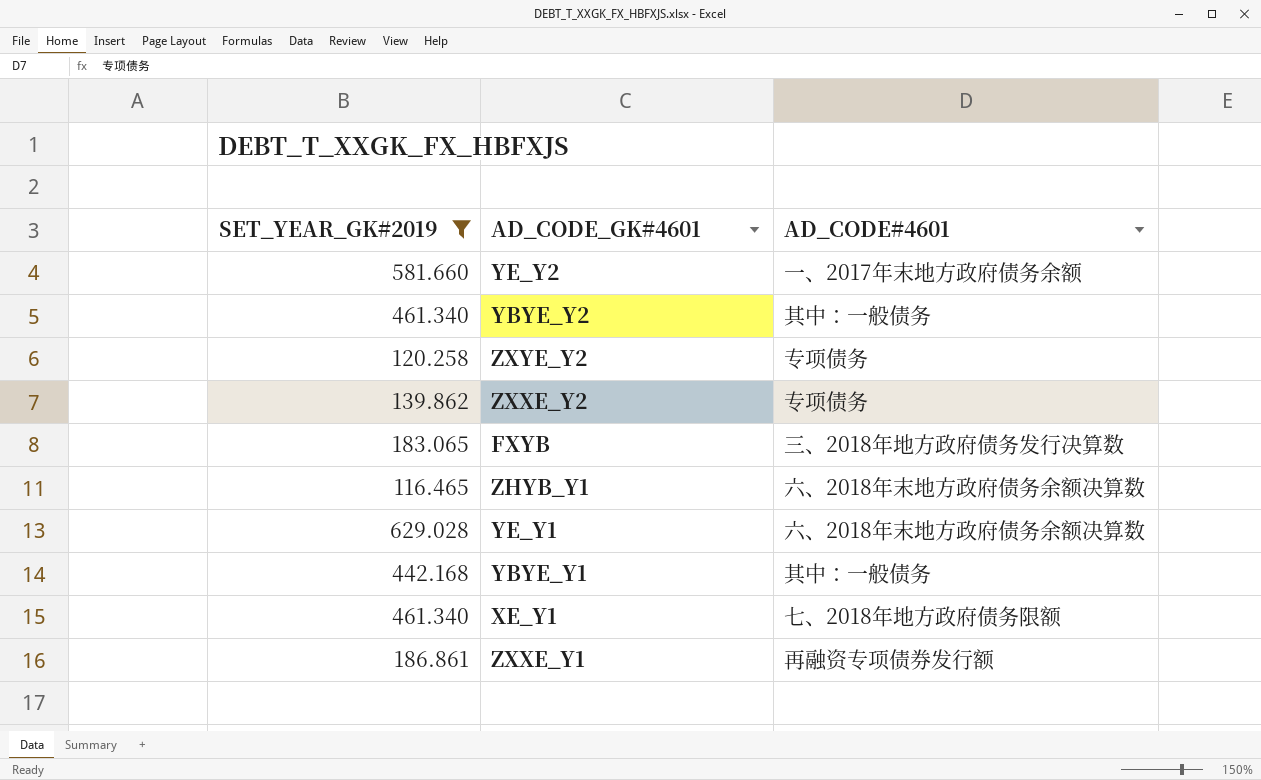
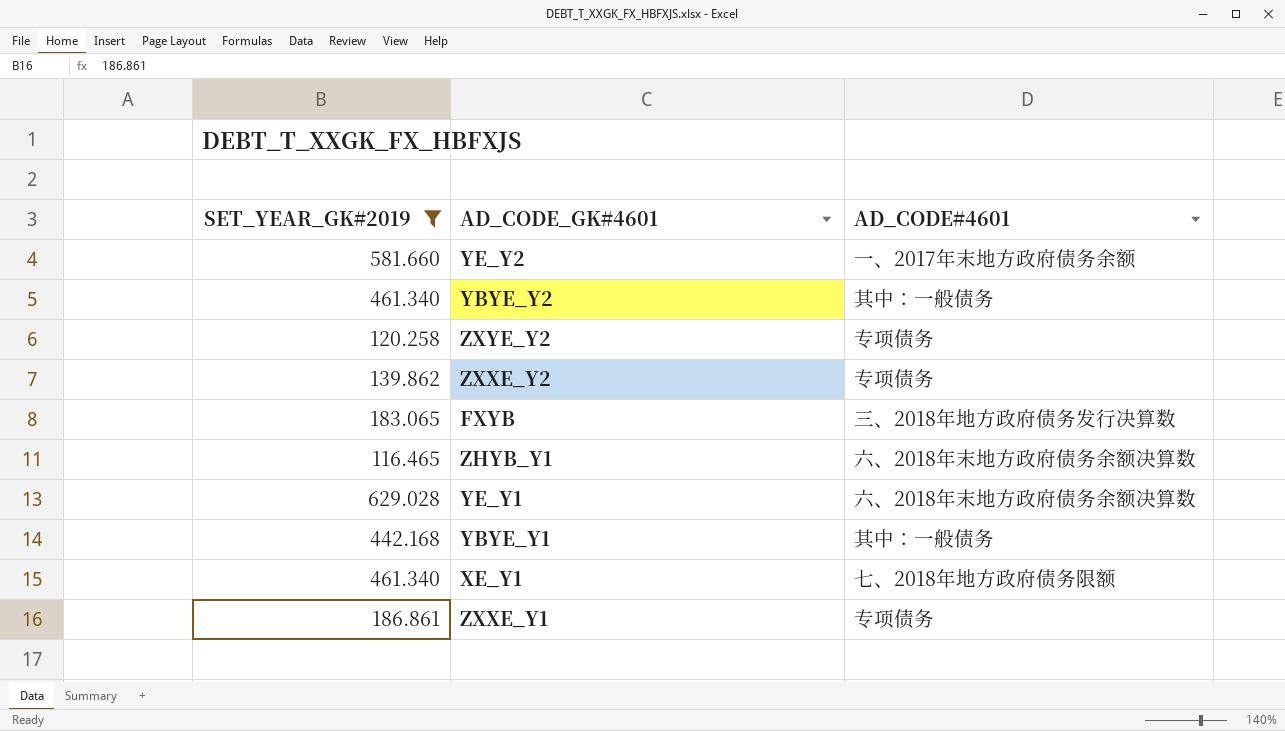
ZXXE_Y1 | AD_CODE#4601: 再融资专项债券发行额 -> 专项债务

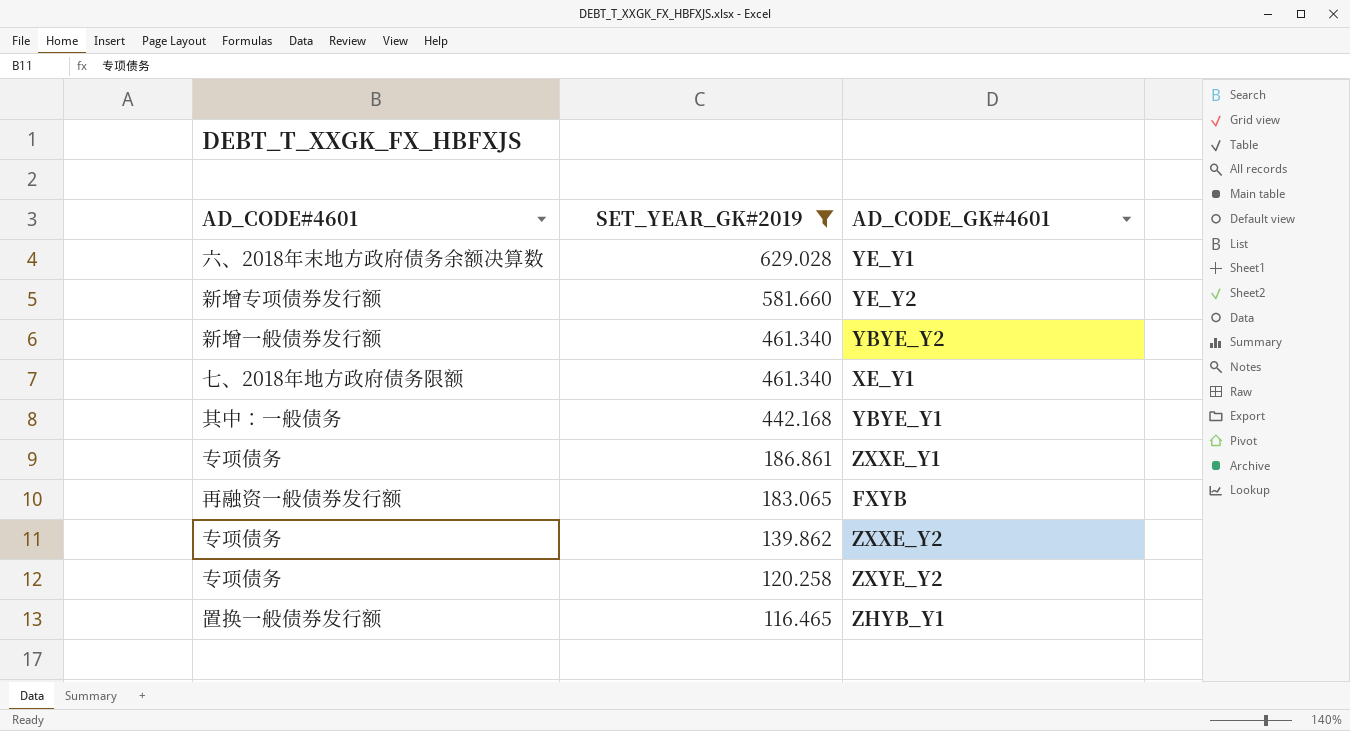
row order: none -> SET_YEAR_GK#2019 descending
column AD_CODE#4601 | position: 3 -> 1
YE_Y2 | AD_CODE#4601: 一、2017年末地方政府债务余额 -> 新增专项债券发行额
YBYE_Y2 | AD_CODE#4601: 其中：一般债务 -> 新增一般债券发行额
FXYB | AD_CODE#4601: 三、2018年地方政府债务发行决算数 -> 再融资一般债券发行额
ZHYB_Y1 | AD_CODE#4601: 六、2018年末地方政府债务余额决算数 -> 置换一般债券发行额

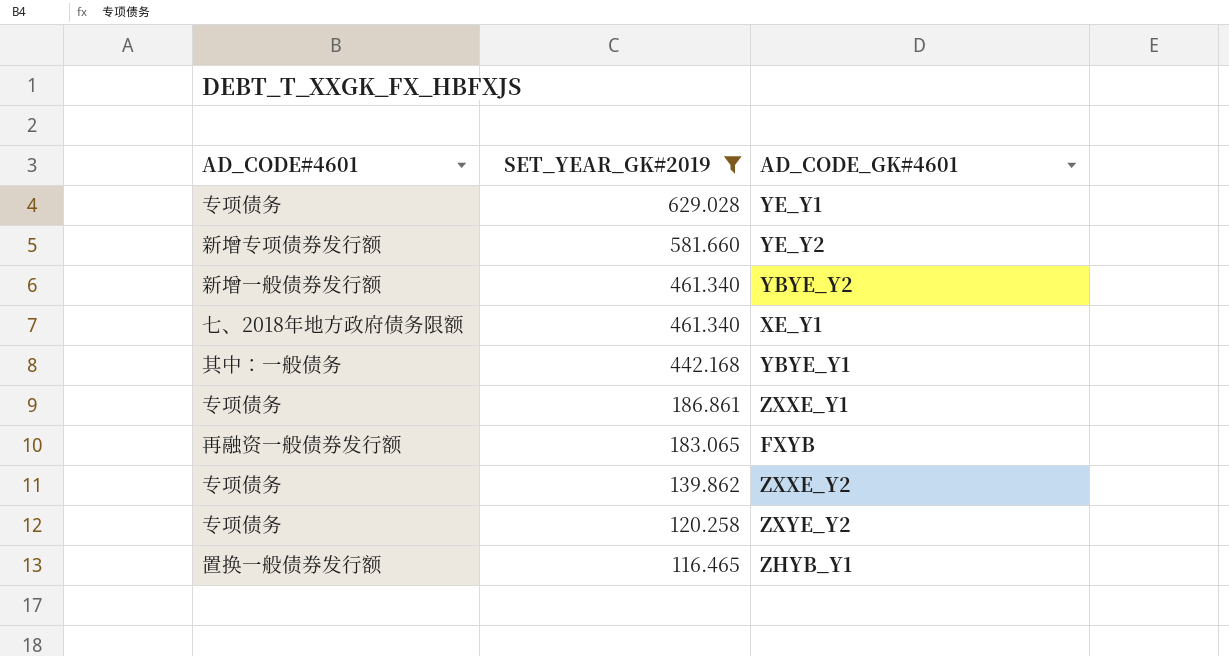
YE_Y1 | AD_CODE#4601: 六、2018年末地方政府债务余额决算数 -> 专项债务

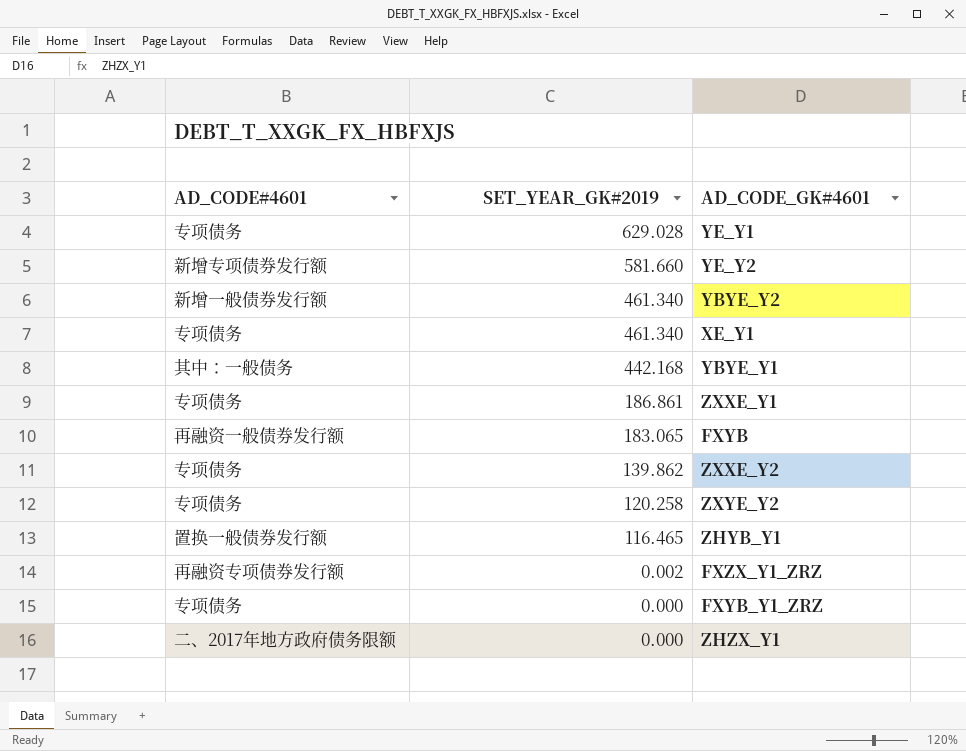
filter: SET_YEAR_GK#2019 >= 116.465 -> none
XE_Y1 | AD_CODE#4601: 七、2018年地方政府债务限额 -> 专项债务

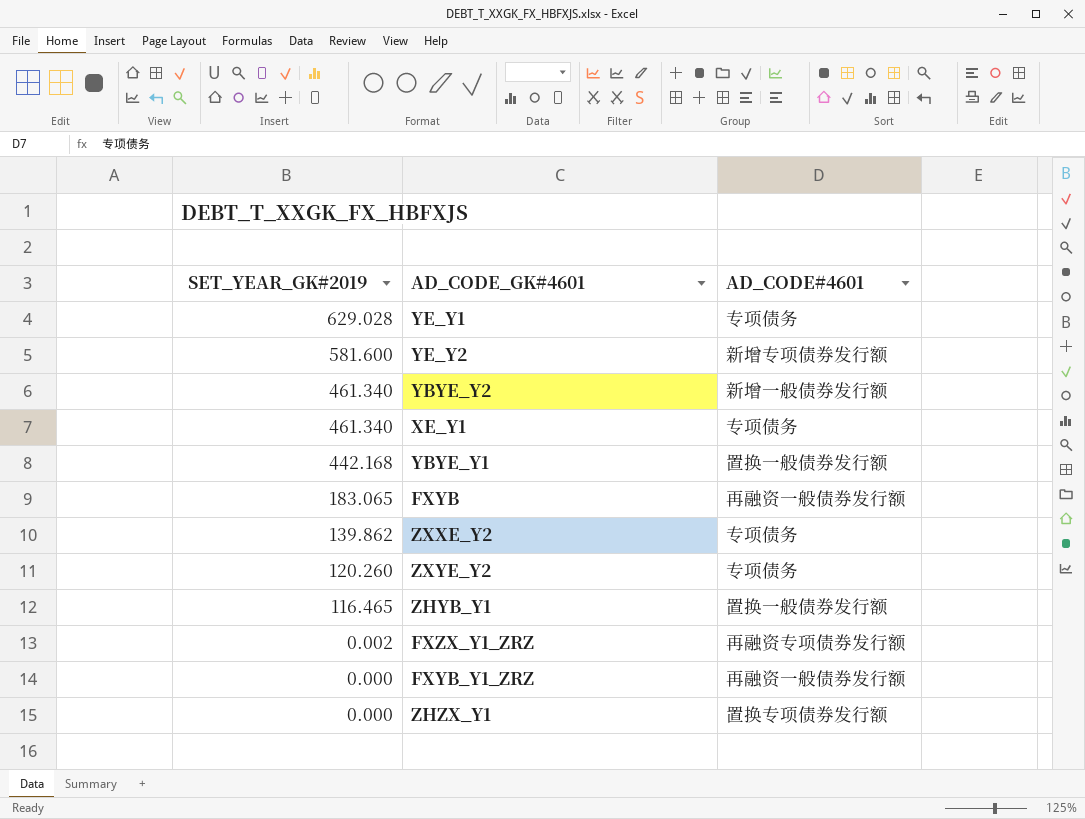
column AD_CODE#4601 | position: 1 -> 3
row ZXXE_Y1: 专项债务 | 186.861 -> none
YE_Y2 | SET_YEAR_GK#2019: 581.660 -> 581.600
YBYE_Y1 | AD_CODE#4601: 其中：一般债务 -> 置换一般债券发行额
ZXYE_Y2 | SET_YEAR_GK#2019: 120.258 -> 120.260
FXYB_Y1_ZRZ | AD_CODE#4601: 专项债务 -> 再融资一般债券发行额
ZHZX_Y1 | AD_CODE#4601: 二、2017年地方政府债务限额 -> 置换专项债券发行额

